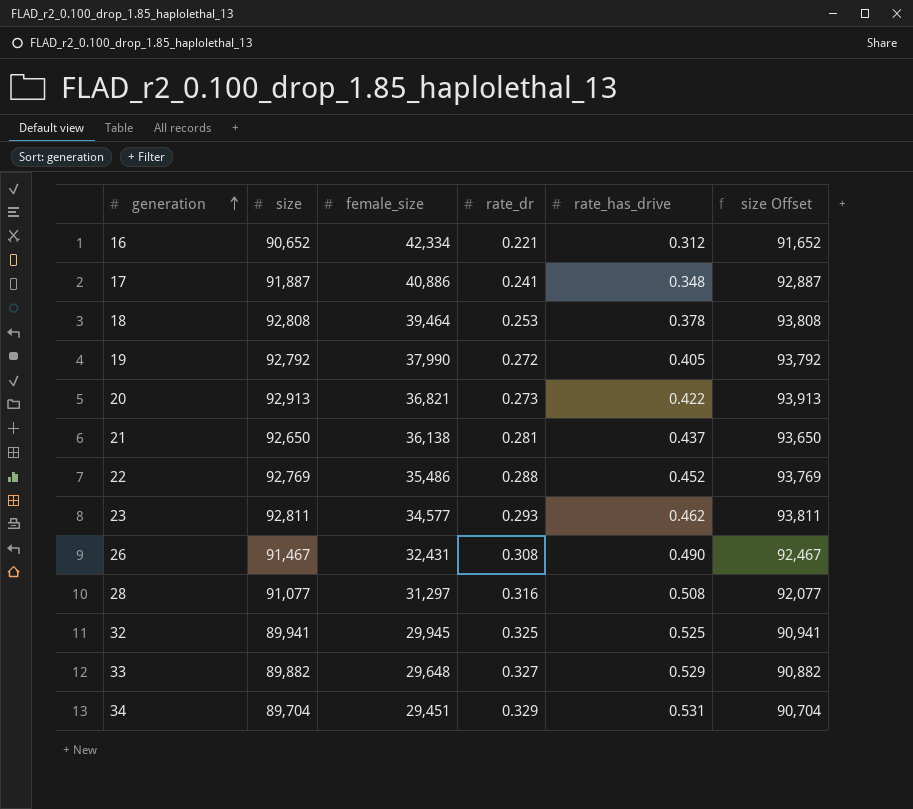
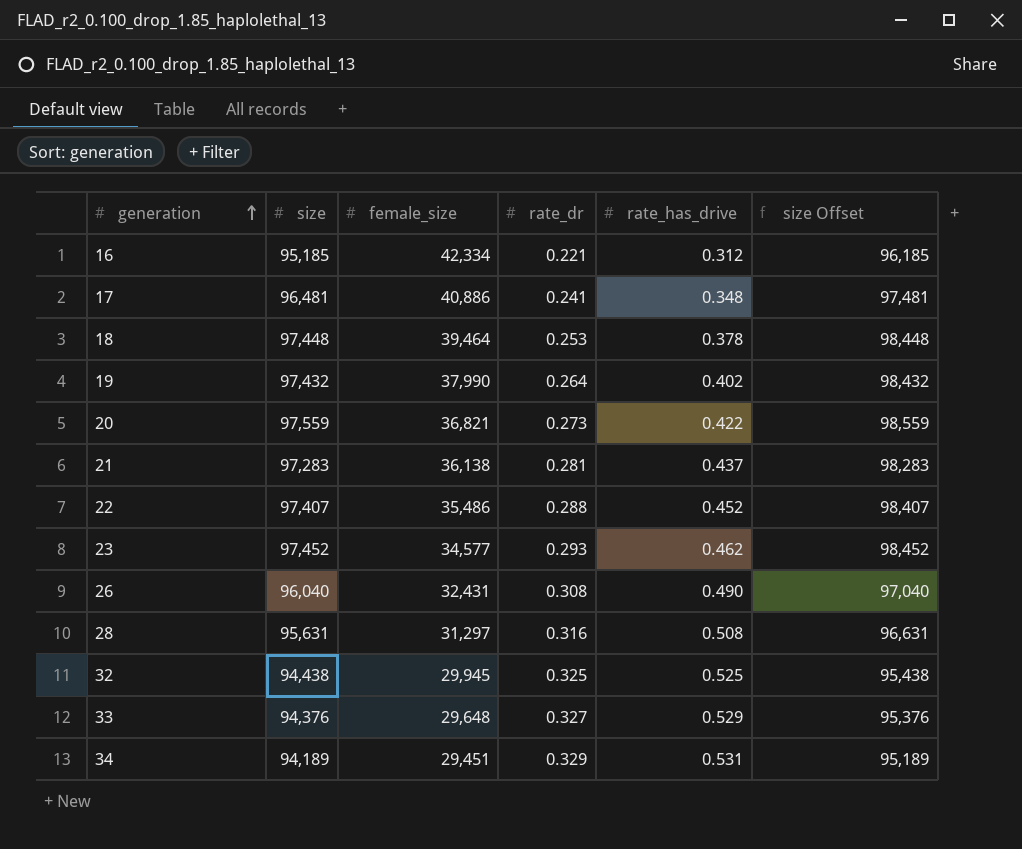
16 | size: 90,652 -> 95,185
16 | size Offset: 91,652 -> 96,185
17 | size: 91,887 -> 96,481
17 | size Offset: 92,887 -> 97,481
18 | size: 92,808 -> 97,448
18 | size Offset: 93,808 -> 98,448
19 | size: 92,792 -> 97,432
19 | rate_dr: 0.272 -> 0.264
19 | rate_has_drive: 0.405 -> 0.402
19 | size Offset: 93,792 -> 98,432
20 | size: 92,913 -> 97,559
20 | size Offset: 93,913 -> 98,559
21 | size: 92,650 -> 97,283
21 | size Offset: 93,650 -> 98,283
22 | size: 92,769 -> 97,407
22 | size Offset: 93,769 -> 98,407
23 | size: 92,811 -> 97,452
23 | size Offset: 93,811 -> 98,452
26 | size: 91,467 -> 96,040
26 | size Offset: 92,467 -> 97,040
28 | size: 91,077 -> 95,631
28 | size Offset: 92,077 -> 96,631
32 | size: 89,941 -> 94,438
32 | size Offset: 90,941 -> 95,438
33 | size: 89,882 -> 94,376
33 | size Offset: 90,882 -> 95,376
34 | size: 89,704 -> 94,189
34 | size Offset: 90,704 -> 95,189

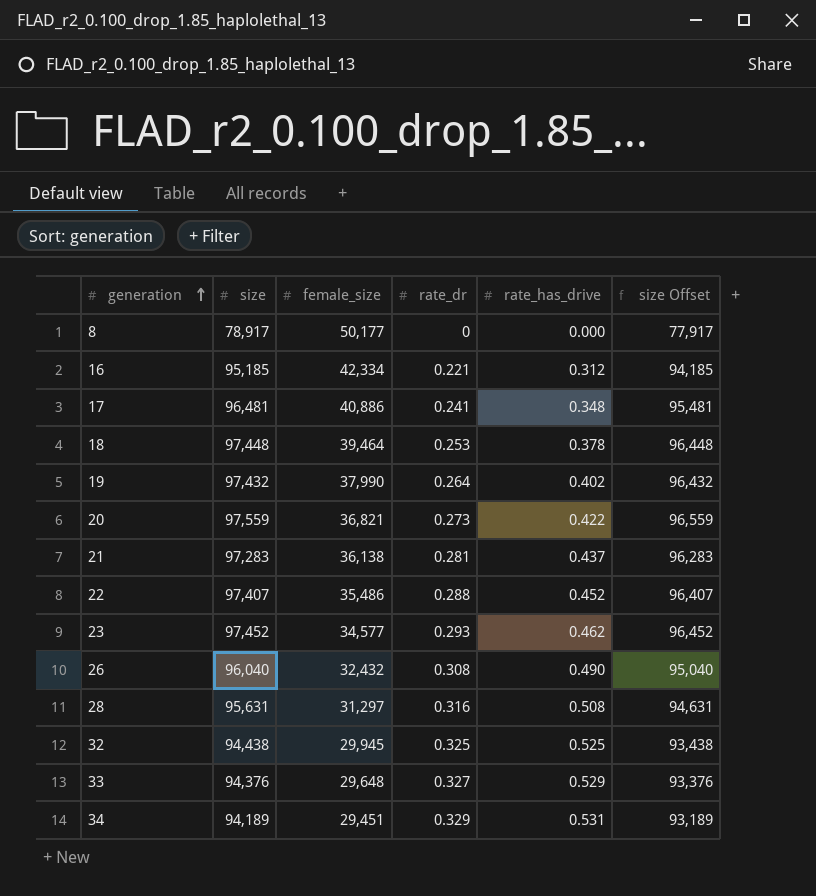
column size Offset | formula: [size] + 1000 -> [size] - 1000
row 8: none -> 78,917 | 50,177 | 0 | 0.000 | 77,917
26 | female_size: 32,431 -> 32,432

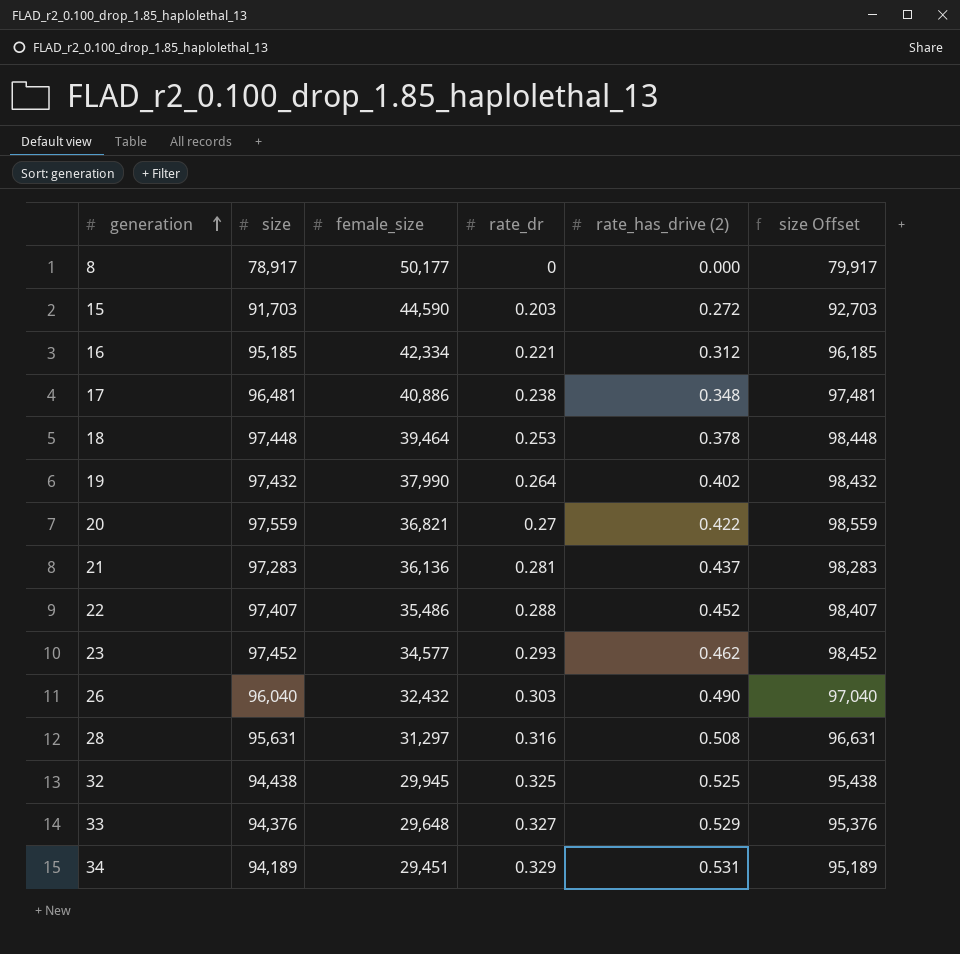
column name: rate_has_drive -> rate_has_drive (2)
column size Offset | formula: [size] - 1000 -> [size] + 1000
row 15: none -> 91,703 | 44,590 | 0.203 | 0.272 | 92,703
17 | rate_dr: 0.241 -> 0.238
20 | rate_dr: 0.273 -> 0.27
21 | female_size: 36,138 -> 36,136
26 | rate_dr: 0.308 -> 0.303

